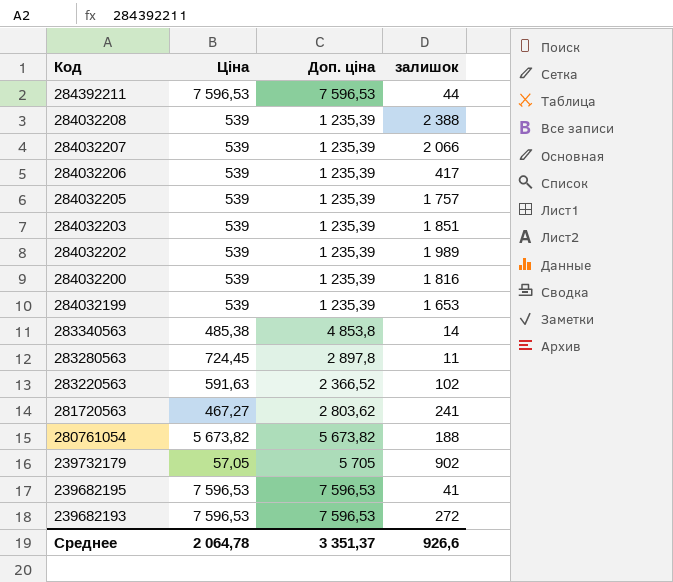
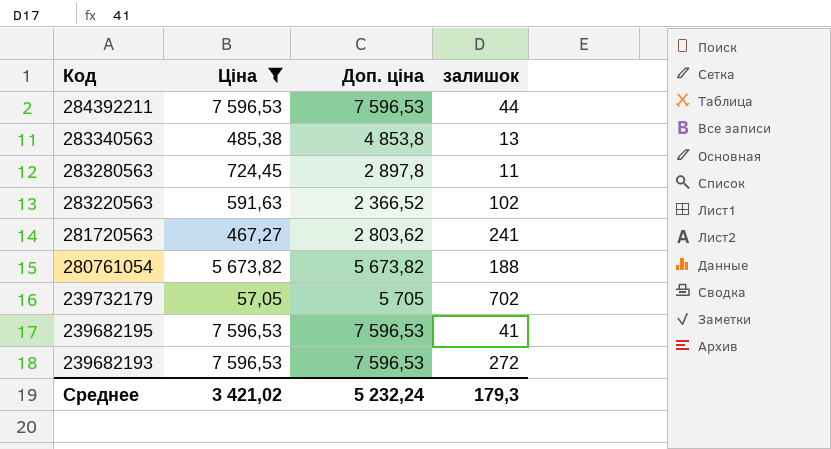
filter: none -> Ціна != 539
283340563 | залишок: 14 -> 13
239732179 | залишок: 902 -> 702
Среднее | Ціна: 2 064,78 -> 3 421,02
Среднее | Доп. ціна: 3 351,37 -> 5 232,24
Среднее | залишок: 926,6 -> 179,3

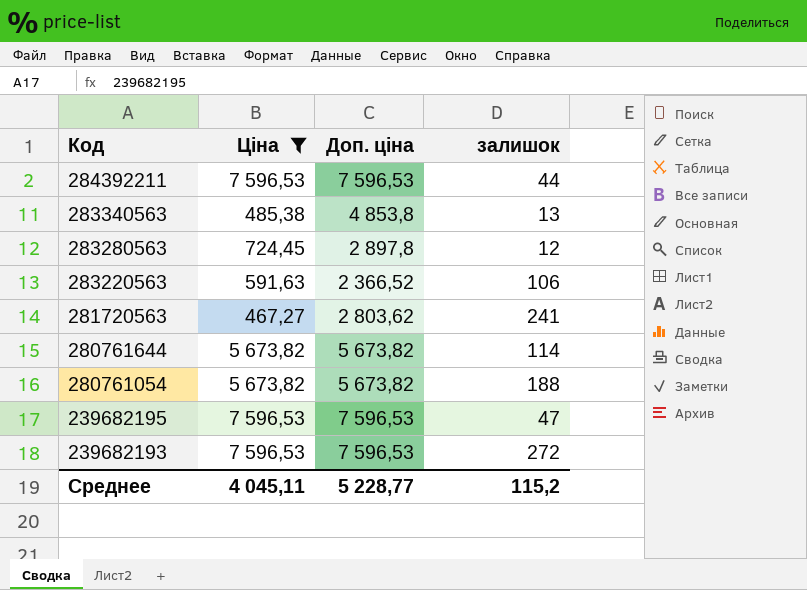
row 239732179: 57,05 | 5 705 | 702 -> none
283280563 | залишок: 11 -> 12
283220563 | залишок: 102 -> 106
row 280761644: none -> 5 673,82 | 5 673,82 | 114
239682195 | залишок: 41 -> 47
Среднее | Ціна: 3 421,02 -> 4 045,11
Среднее | Доп. ціна: 5 232,24 -> 5 228,77
Среднее | залишок: 179,3 -> 115,2

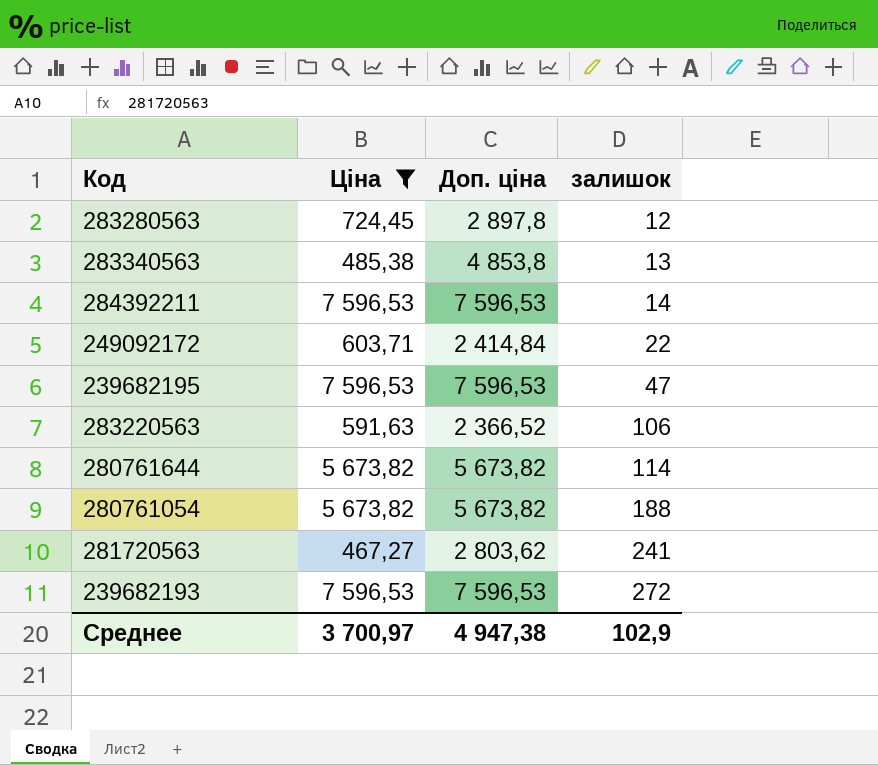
row order: Код descending -> залишок ascending
284392211 | залишок: 44 -> 14
row 249092172: none -> 603,71 | 2 414,84 | 22
Среднее | Ціна: 4 045,11 -> 3 700,97
Среднее | Доп. ціна: 5 228,77 -> 4 947,38
Среднее | залишок: 115,2 -> 102,9

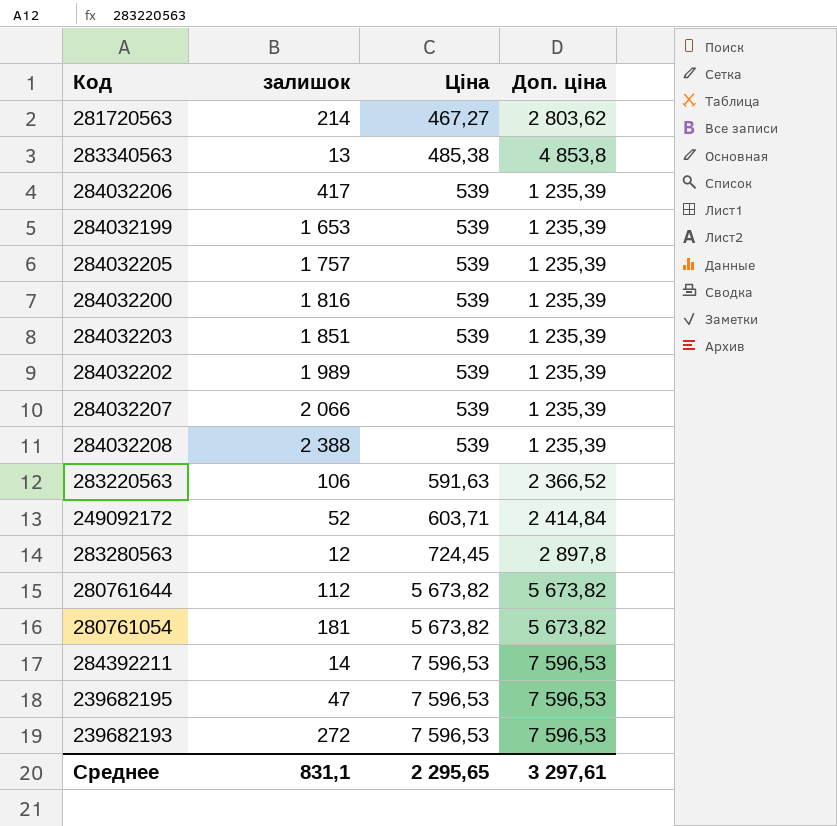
filter: Ціна != 539 -> none
row order: залишок ascending -> Ціна ascending
column залишок | position: 4 -> 2
281720563 | залишок: 241 -> 214
249092172 | залишок: 22 -> 52
280761644 | залишок: 114 -> 112
280761054 | залишок: 188 -> 181
Среднее | залишок: 102,9 -> 831,1
Среднее | Ціна: 3 700,97 -> 2 295,65
Среднее | Доп. ціна: 4 947,38 -> 3 297,61

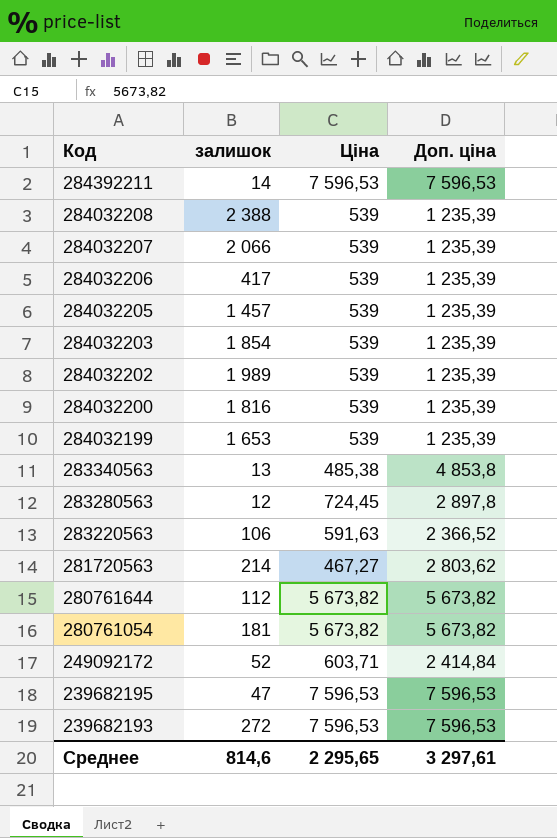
row order: Ціна ascending -> Код descending
284032205 | залишок: 1 757 -> 1 457
284032203 | залишок: 1 851 -> 1 854
Среднее | залишок: 831,1 -> 814,6

